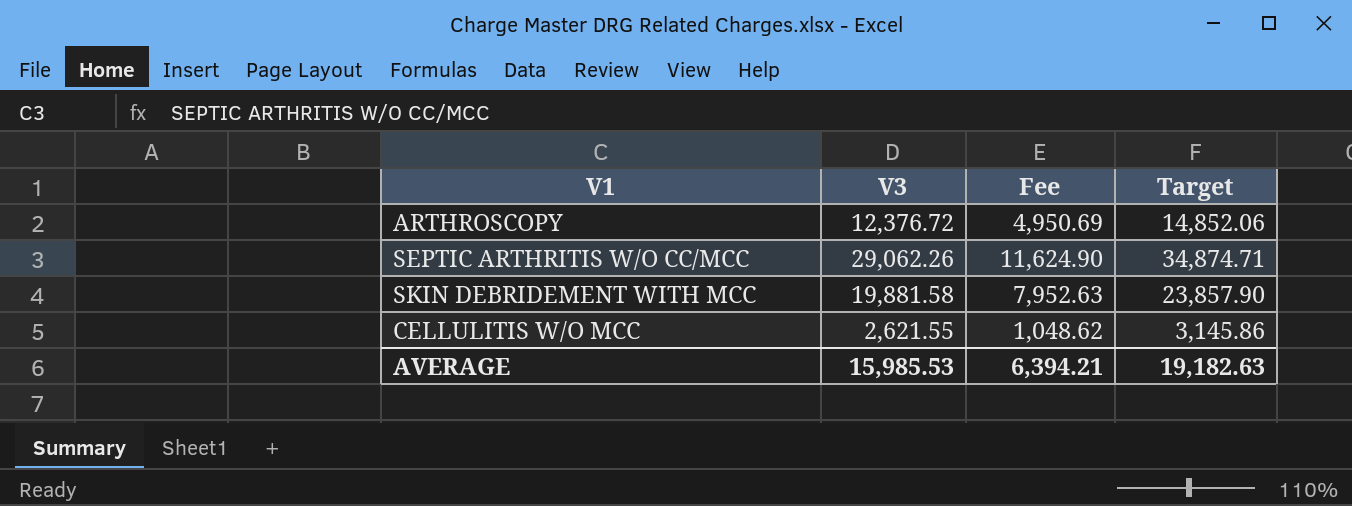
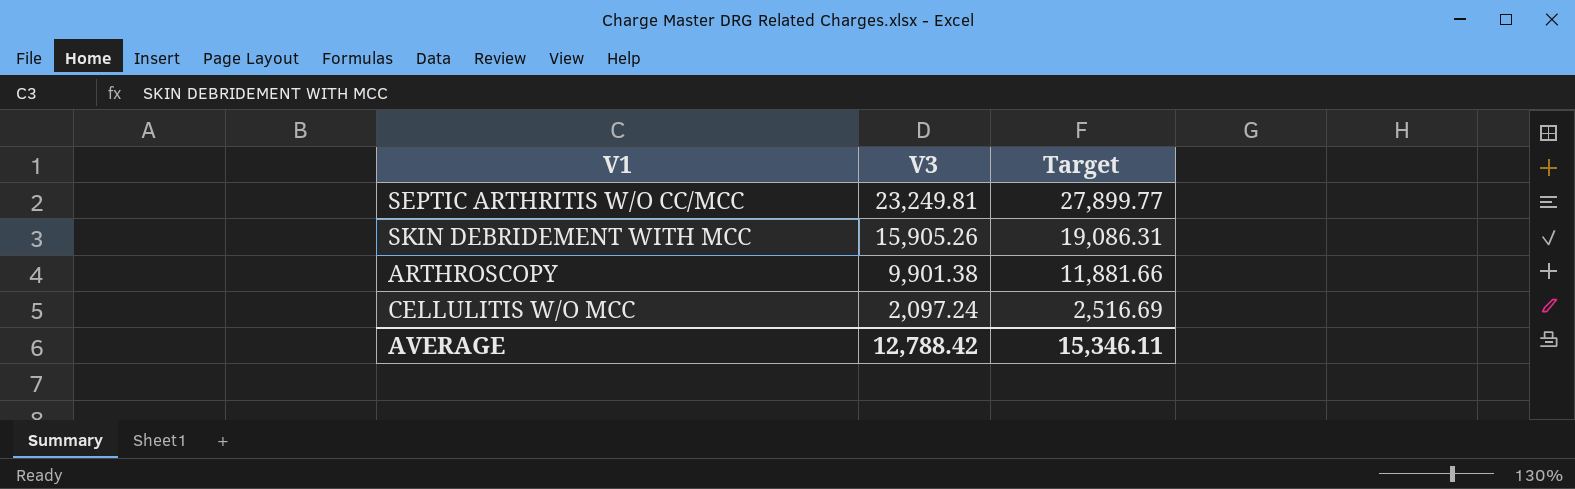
row order: none -> V3 descending
column Fee | formula: [V3] * 0.4 -> none
SEPTIC ARTHRITIS W/O CC/MCC | V3: 29,062.26 -> 23,249.81
SEPTIC ARTHRITIS W/O CC/MCC | Target: 34,874.71 -> 27,899.77
SKIN DEBRIDEMENT WITH MCC | V3: 19,881.58 -> 15,905.26
SKIN DEBRIDEMENT WITH MCC | Target: 23,857.90 -> 19,086.31
ARTHROSCOPY | V3: 12,376.72 -> 9,901.38
ARTHROSCOPY | Target: 14,852.06 -> 11,881.66
CELLULITIS W/O MCC | V3: 2,621.55 -> 2,097.24
CELLULITIS W/O MCC | Target: 3,145.86 -> 2,516.69
AVERAGE | V3: 15,985.53 -> 12,788.42
AVERAGE | Target: 19,182.63 -> 15,346.11

